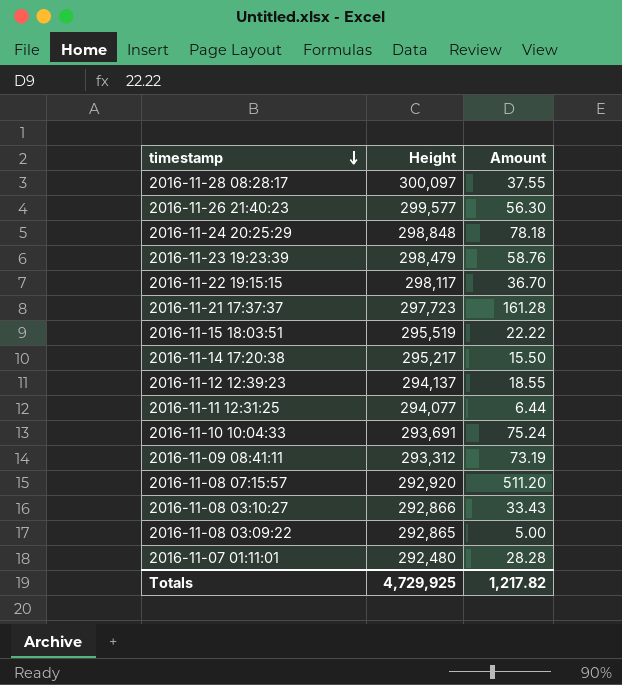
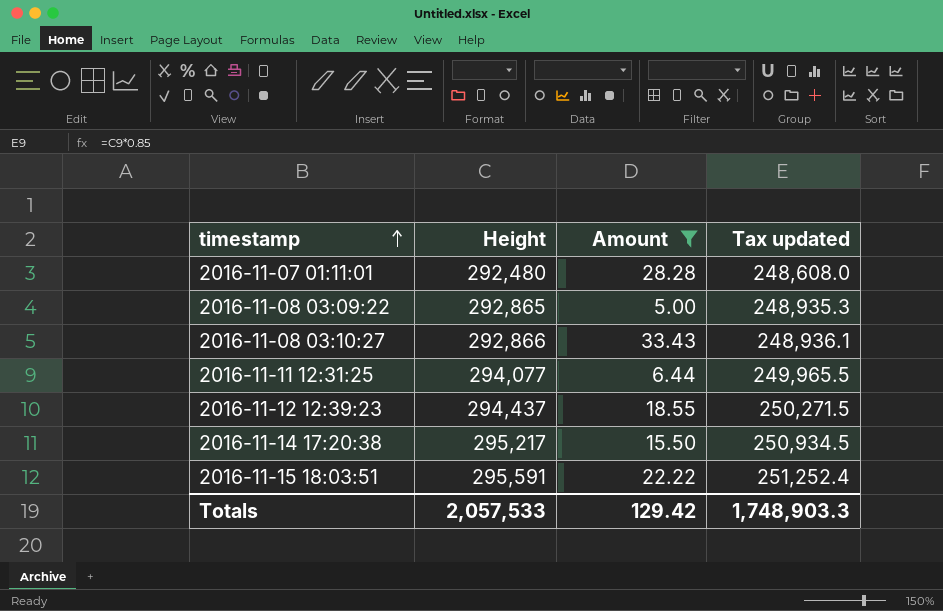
filter: none -> Amount <= 33.43
row order: timestamp descending -> timestamp ascending
column Tax updated | formula: none -> [Height] * 0.85
2016-11-12 12:39:23 | Height: 294,137 -> 294,437
2016-11-15 18:03:51 | Height: 295,519 -> 295,591
Totals | Height: 4,729,925 -> 2,057,533
Totals | Amount: 1,217.82 -> 129.42

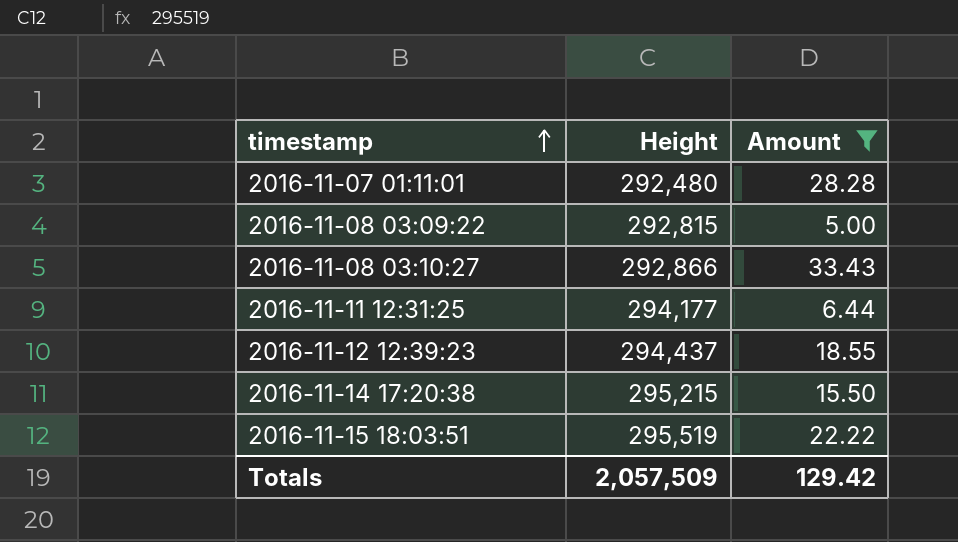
column Tax updated | formula: [Height] * 0.85 -> none
2016-11-08 03:09:22 | Height: 292,865 -> 292,815
2016-11-11 12:31:25 | Height: 294,077 -> 294,177
2016-11-14 17:20:38 | Height: 295,217 -> 295,215
2016-11-15 18:03:51 | Height: 295,591 -> 295,519
Totals | Height: 2,057,533 -> 2,057,509

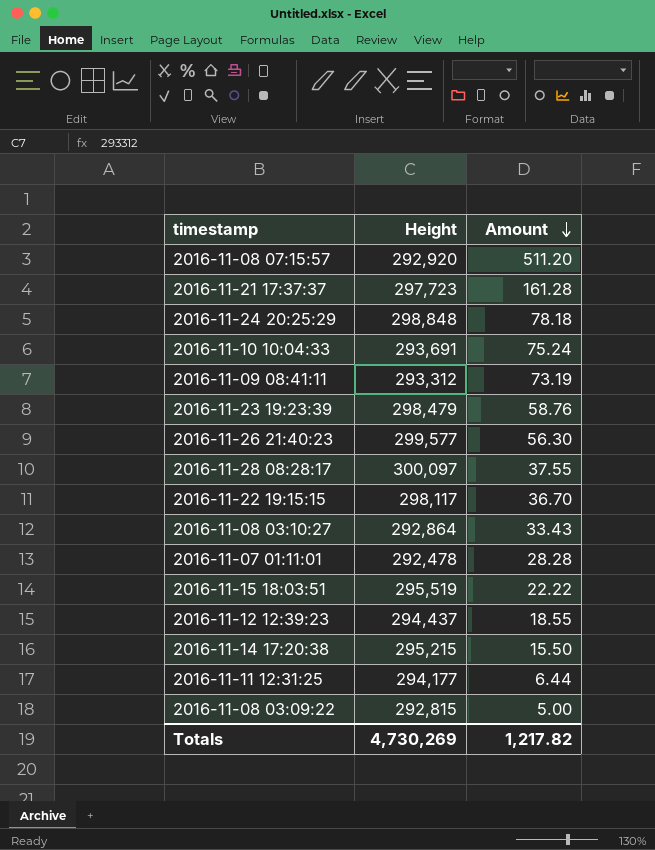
filter: Amount <= 33.43 -> none
row order: timestamp ascending -> Amount descending
2016-11-08 03:10:27 | Height: 292,866 -> 292,864
2016-11-07 01:11:01 | Height: 292,480 -> 292,478
Totals | Height: 2,057,509 -> 4,730,269
Totals | Amount: 129.42 -> 1,217.82

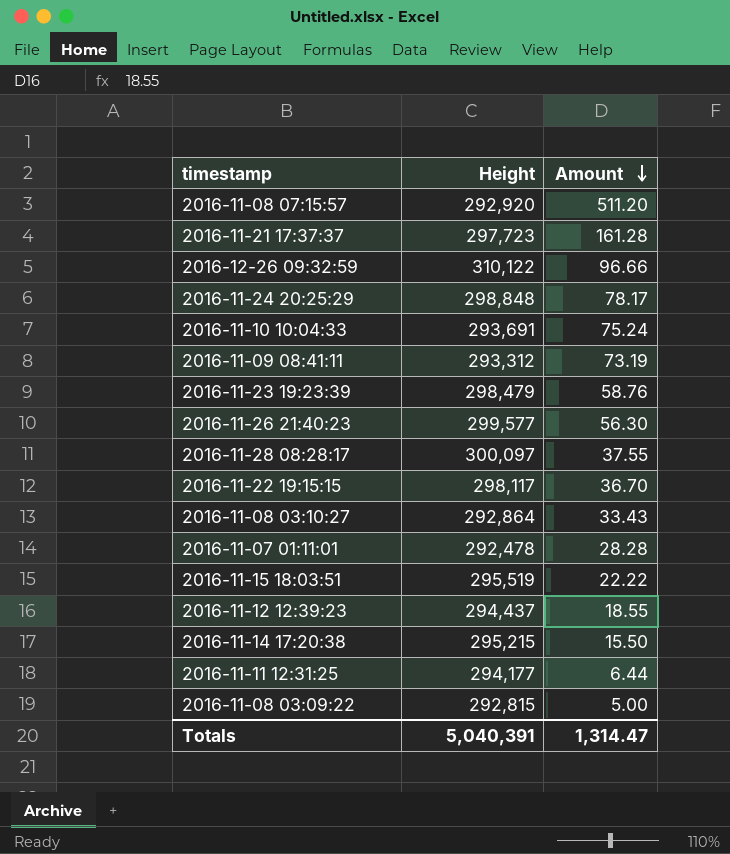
row 2016-12-26 09:32:59: none -> 310,122 | 96.66
2016-11-24 20:25:29 | Amount: 78.18 -> 78.17
Totals | Height: 4,730,269 -> 5,040,391
Totals | Amount: 1,217.82 -> 1,314.47

